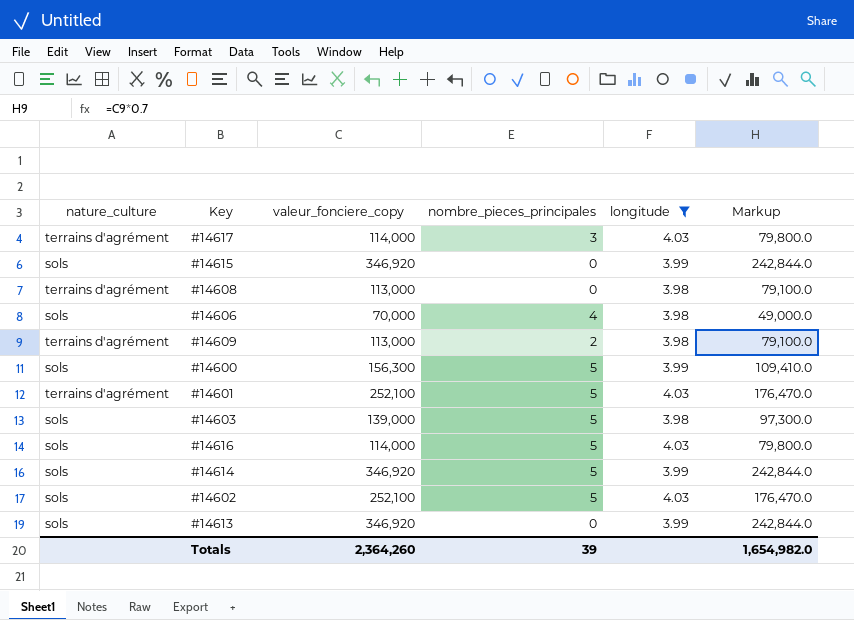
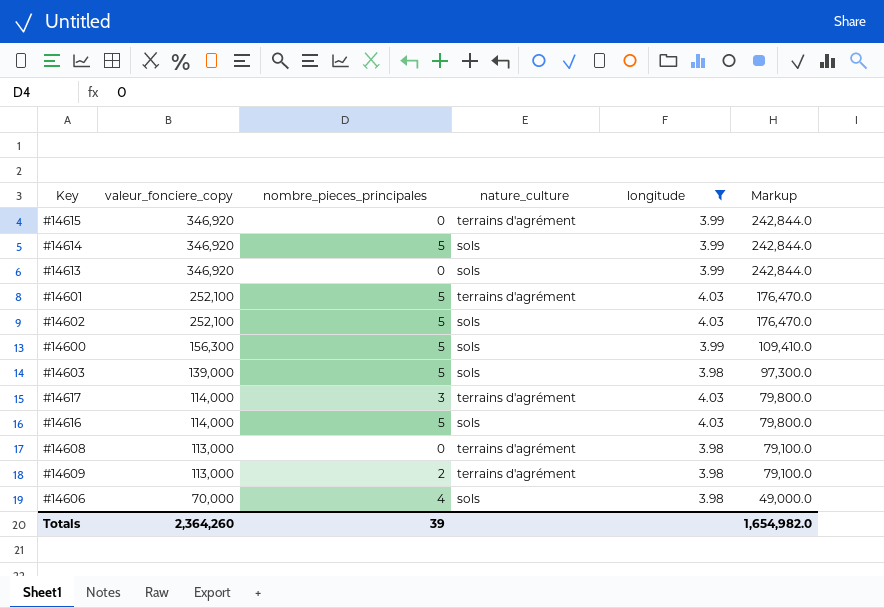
row order: none -> valeur_fonciere_copy descending
column nature_culture | position: 1 -> 4
#14615 | nature_culture: sols -> terrains d'agrément

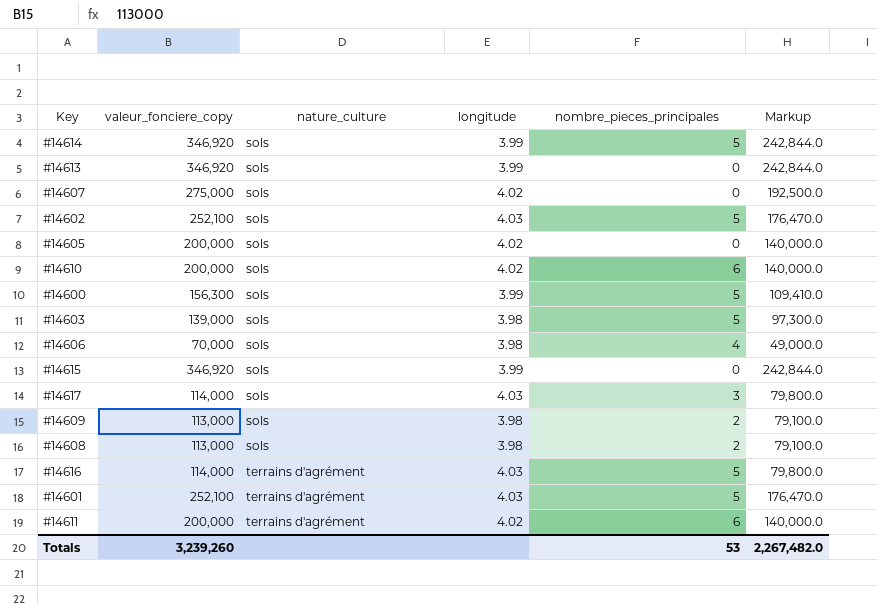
filter: longitude != 4.02 -> none
row order: valeur_fonciere_copy descending -> nature_culture ascending
column nombre_pieces_principales | position: 3 -> 5
#14615 | nature_culture: terrains d'agrément -> sols
#14617 | nature_culture: terrains d'agrément -> sols
#14609 | nature_culture: terrains d'agrément -> sols
#14608 | nature_culture: terrains d'agrément -> sols
#14608 | nombre_pieces_principales: 0 -> 2
#14616 | nature_culture: sols -> terrains d'agrément
Totals | valeur_fonciere_copy: 2,364,260 -> 3,239,260
Totals | nombre_pieces_principales: 39 -> 53
Totals | Markup: 1,654,982.0 -> 2,267,482.0

